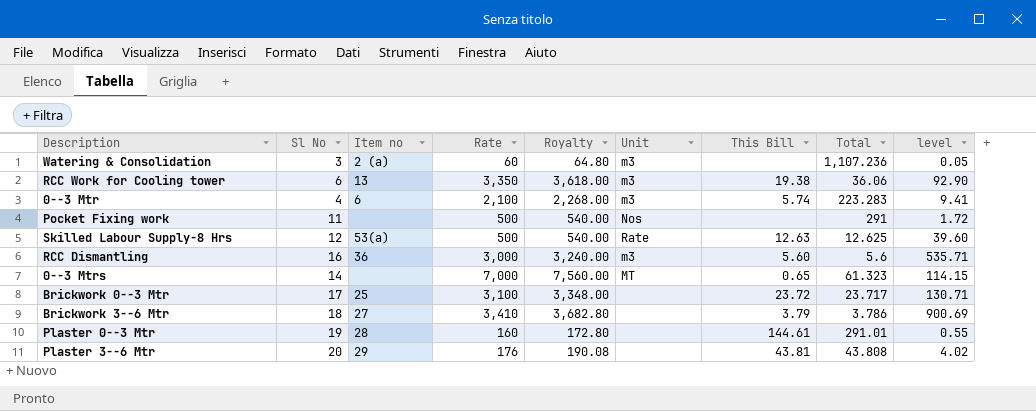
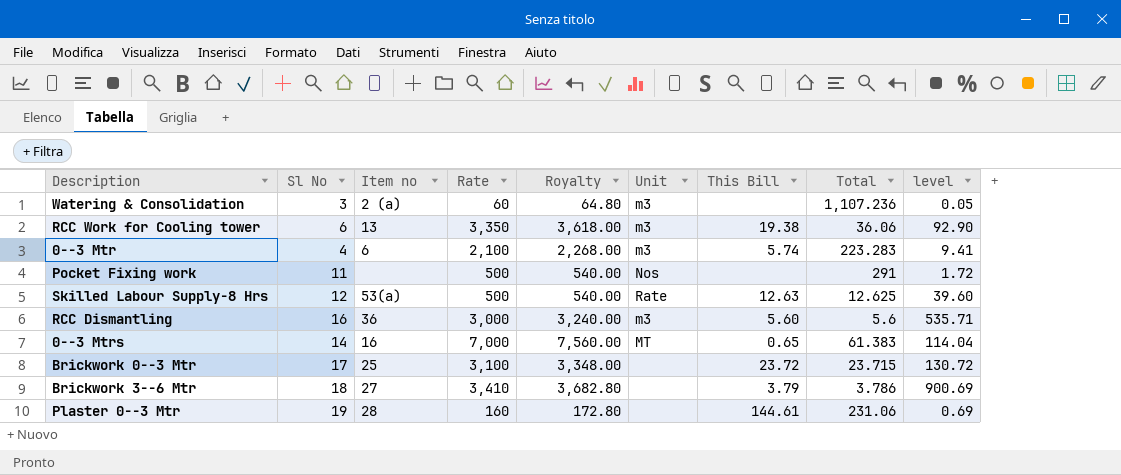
row Plaster 3--6 Mtr: 20 | 29 | 176 | 190.08 | none | 43.81 | 43.808 | 4.02 -> none
0--3 Mtrs | Item no: none -> 16
0--3 Mtrs | Total: 61.323 -> 61.383
0--3 Mtrs | level: 114.15 -> 114.04
Brickwork 0--3 Mtr | Total: 23.717 -> 23.715
Brickwork 0--3 Mtr | level: 130.71 -> 130.72
Plaster 0--3 Mtr | Total: 291.01 -> 231.06
Plaster 0--3 Mtr | level: 0.55 -> 0.69

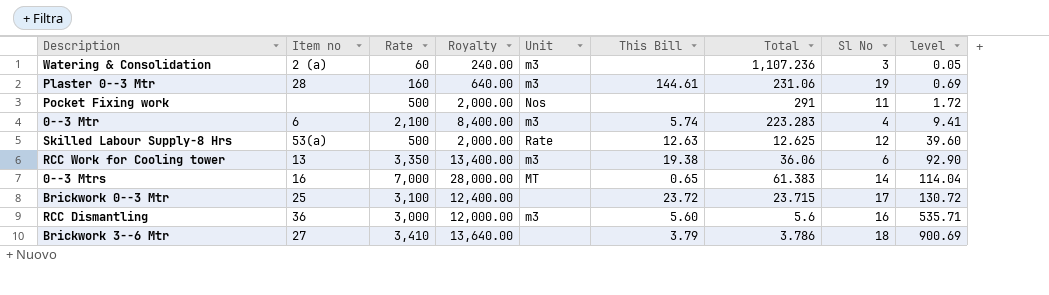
row order: none -> level ascending
column Royalty | formula: [Rate] * 1.08 -> [Rate] * 4
column Sl No | position: 2 -> 8
Plaster 0--3 Mtr | Unit: none -> m3

